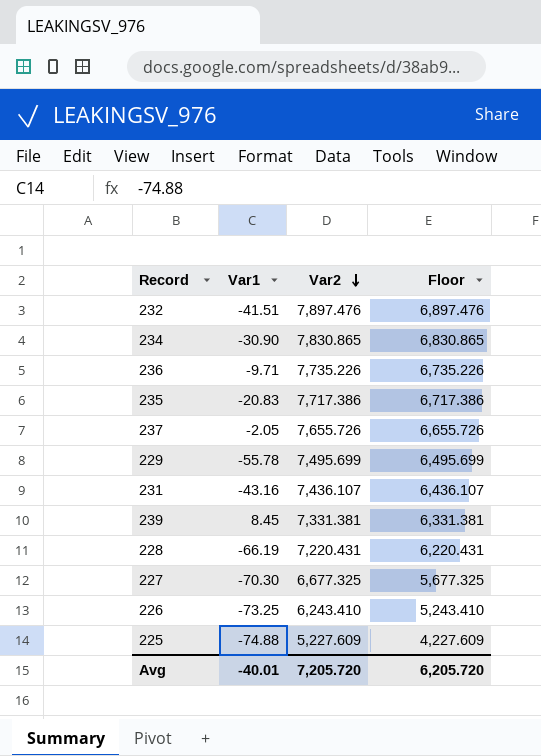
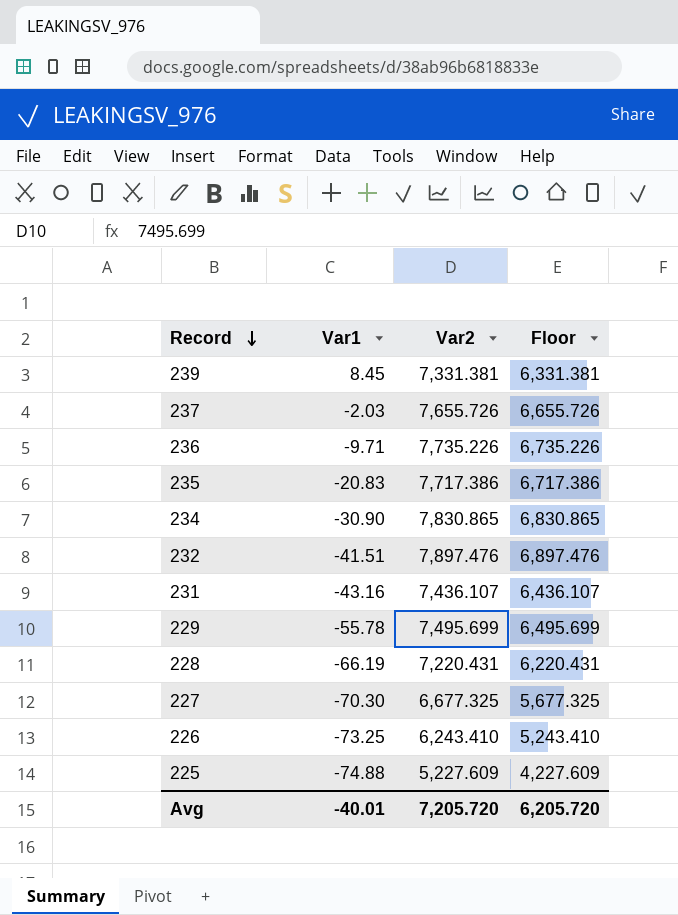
row order: Var2 descending -> Record descending
237 | Var1: -2.05 -> -2.03

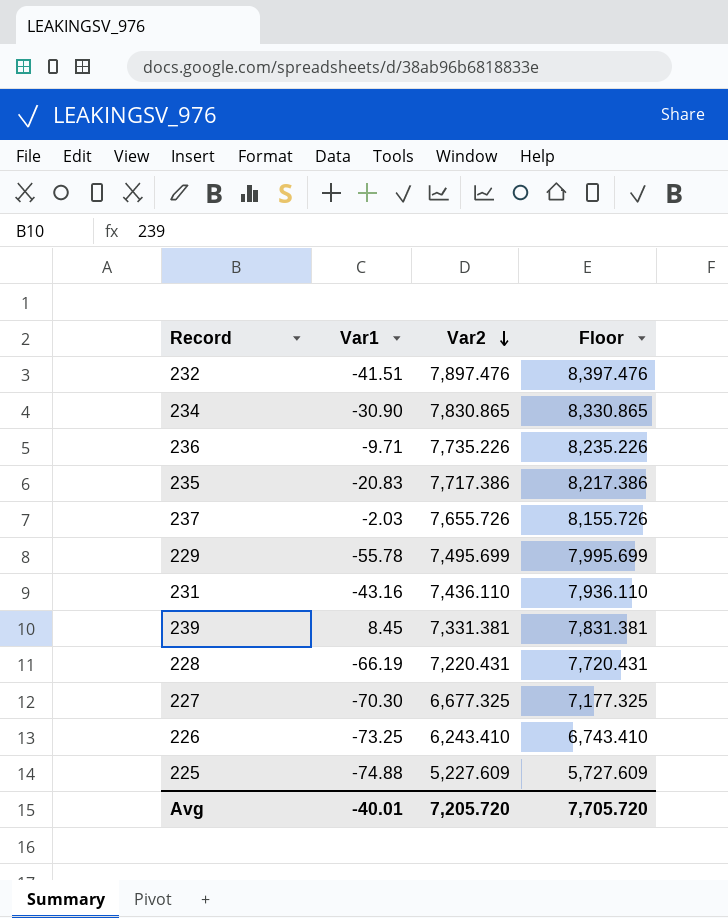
row order: Record descending -> Var2 descending
column Floor | formula: [Var2] - 1000 -> [Var2] + 500
231 | Var2: 7,436.107 -> 7,436.110
Avg | Floor: 6,205.720 -> 7,705.720

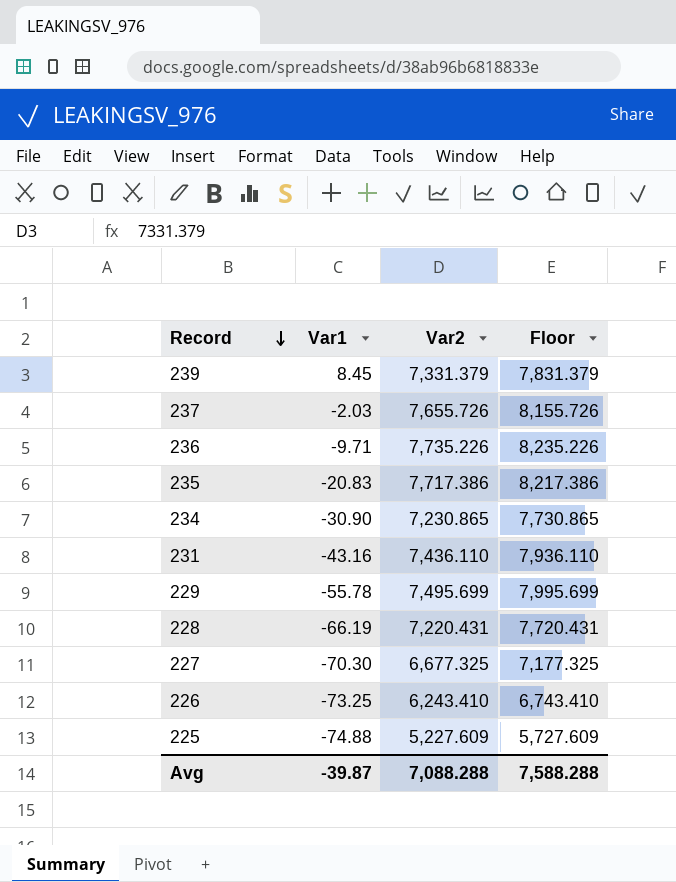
row order: Var2 descending -> Record descending
row 232: -41.51 | 7,897.476 | 8,397.476 -> none
239 | Var2: 7,331.381 -> 7,331.379
239 | Floor: 7,831.381 -> 7,831.379
234 | Var2: 7,830.865 -> 7,230.865
234 | Floor: 8,330.865 -> 7,730.865
Avg | Var1: -40.01 -> -39.87
Avg | Var2: 7,205.720 -> 7,088.288
Avg | Floor: 7,705.720 -> 7,588.288

